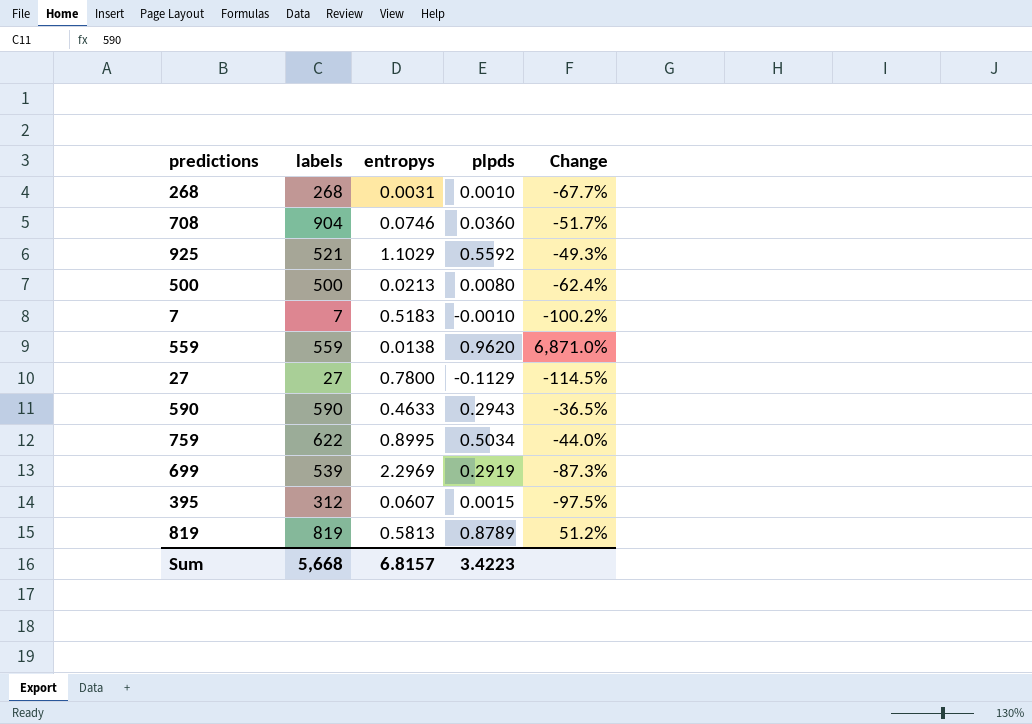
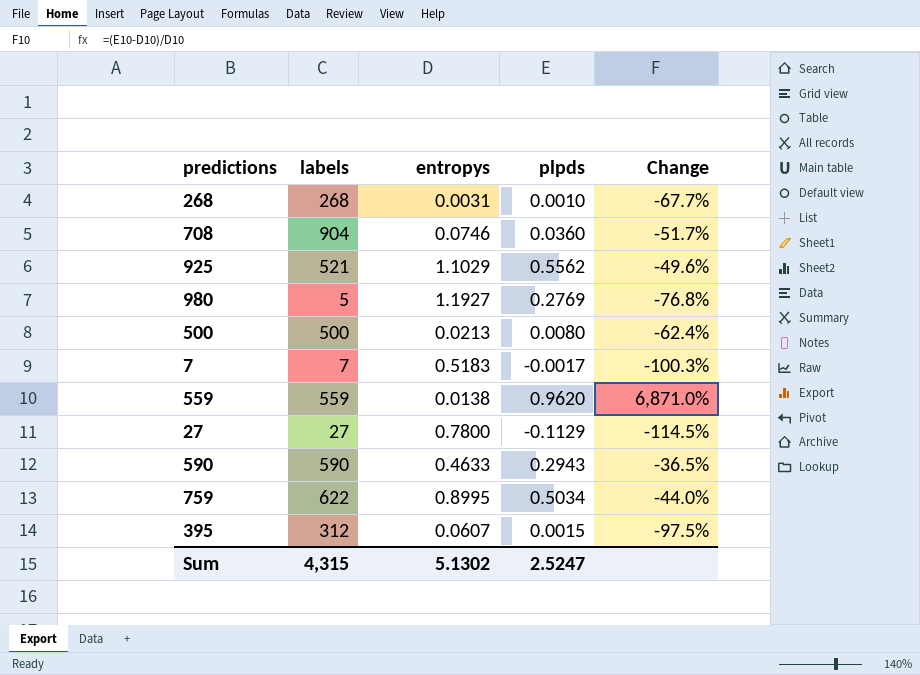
row 699: 539 | 2.2969 | 0.2919 | -87.3% -> none
row 819: 819 | 0.5813 | 0.8789 | 51.2% -> none
925 | plpds: 0.5592 -> 0.5562
925 | Change: -49.3% -> -49.6%
row 980: none -> 5 | 1.1927 | 0.2769 | -76.8%
7 | plpds: -0.0010 -> -0.0017
7 | Change: -100.2% -> -100.3%
Sum | labels: 5,668 -> 4,315
Sum | entropys: 6.8157 -> 5.1302
Sum | plpds: 3.4223 -> 2.5247

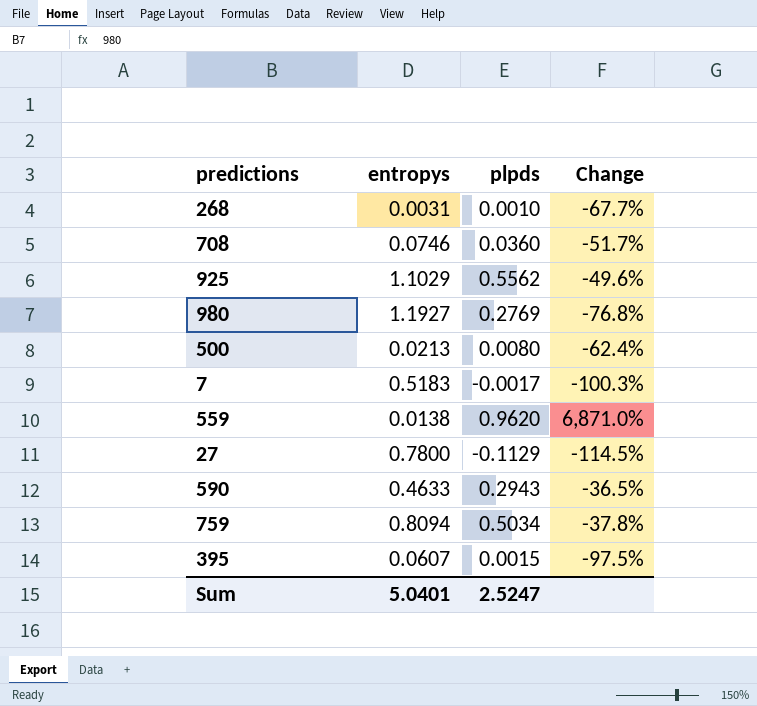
column labels | position: 2 -> none
759 | entropys: 0.8995 -> 0.8094
759 | Change: -44.0% -> -37.8%
Sum | entropys: 5.1302 -> 5.0401

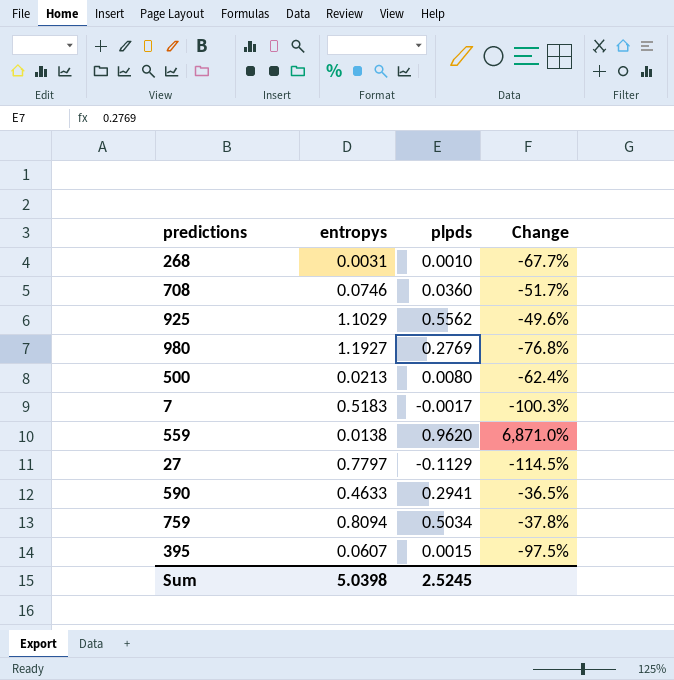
27 | entropys: 0.7800 -> 0.7797
590 | plpds: 0.2943 -> 0.2941
Sum | entropys: 5.0401 -> 5.0398
Sum | plpds: 2.5247 -> 2.5245

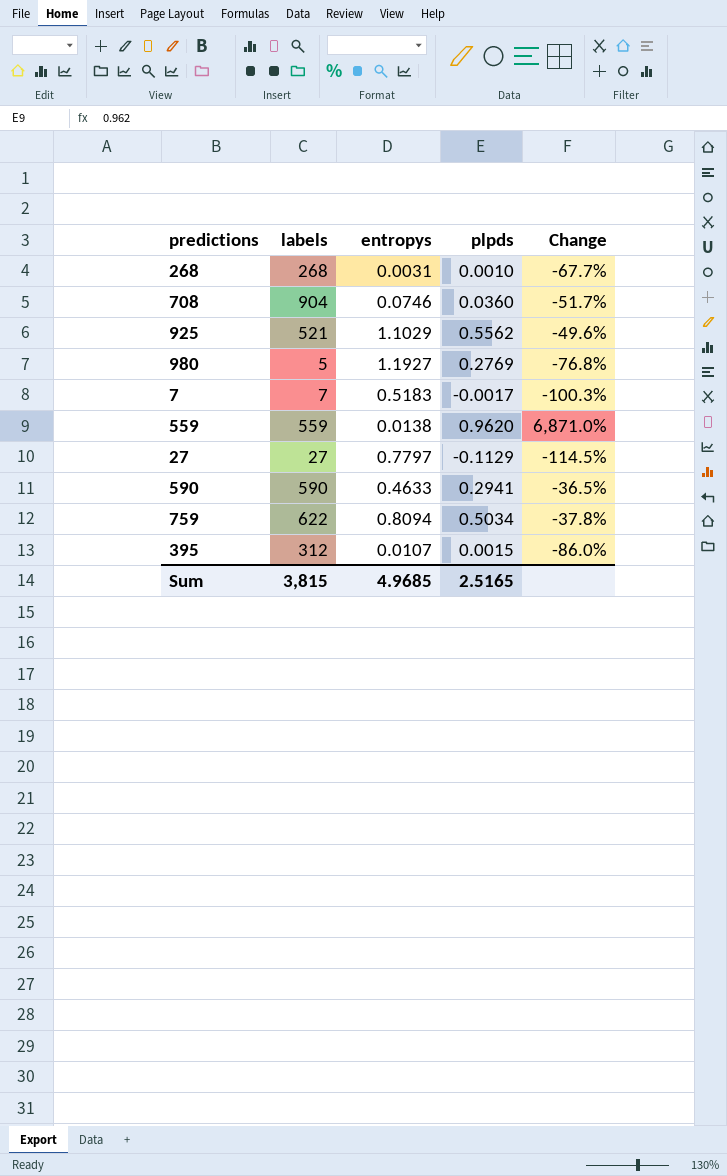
column labels | position: none -> 2
row 500: 0.0213 | 0.0080 | -62.4% -> none
395 | entropys: 0.0607 -> 0.0107
395 | Change: -97.5% -> -86.0%
Sum | entropys: 5.0398 -> 4.9685
Sum | plpds: 2.5245 -> 2.5165

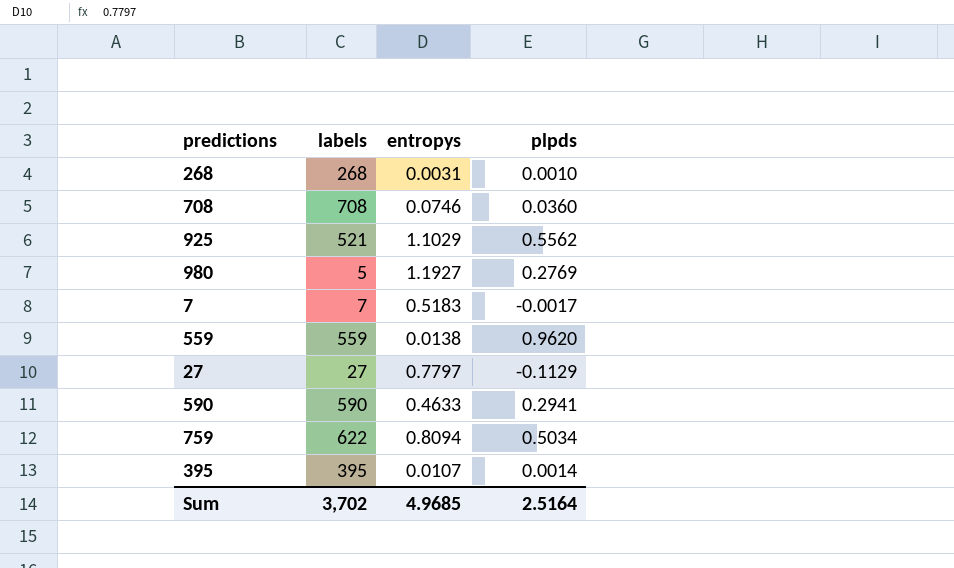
column Change | formula: ([plpds] - [entropys]) / [entropys] -> none
708 | labels: 904 -> 708
395 | labels: 312 -> 395
395 | plpds: 0.0015 -> 0.0014
Sum | labels: 3,815 -> 3,702
Sum | plpds: 2.5165 -> 2.5164

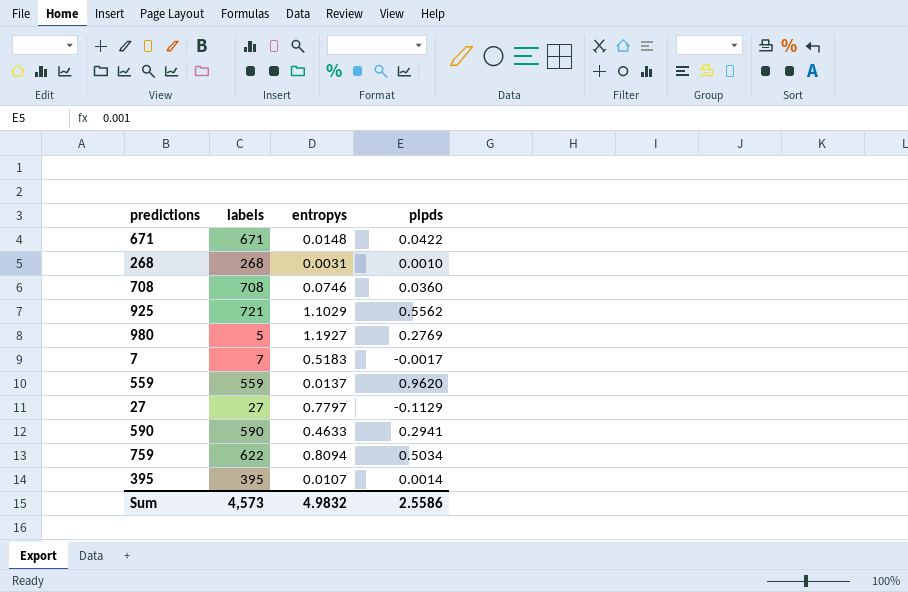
row 671: none -> 671 | 0.0148 | 0.0422
925 | labels: 521 -> 721
559 | entropys: 0.0138 -> 0.0137
Sum | labels: 3,702 -> 4,573
Sum | entropys: 4.9685 -> 4.9832
Sum | plpds: 2.5164 -> 2.5586

